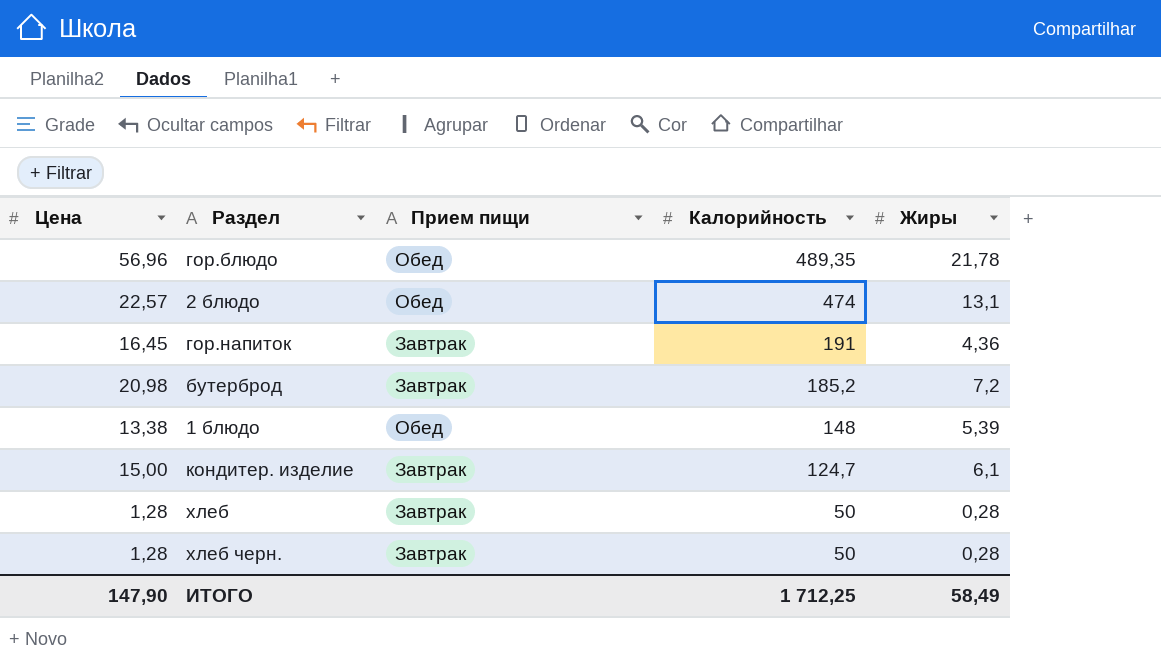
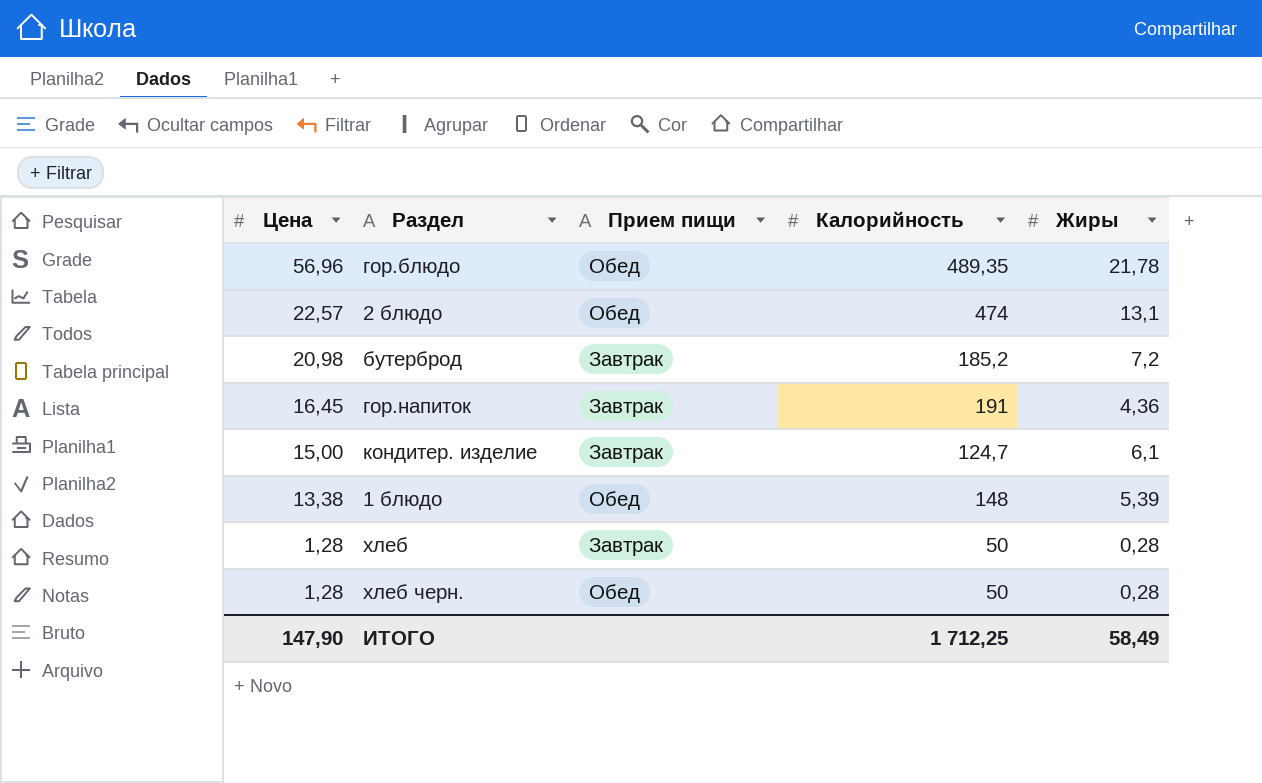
row order: Калорийность descending -> Цена descending
хлеб черн. | Прием пищи: Завтрак -> Обед

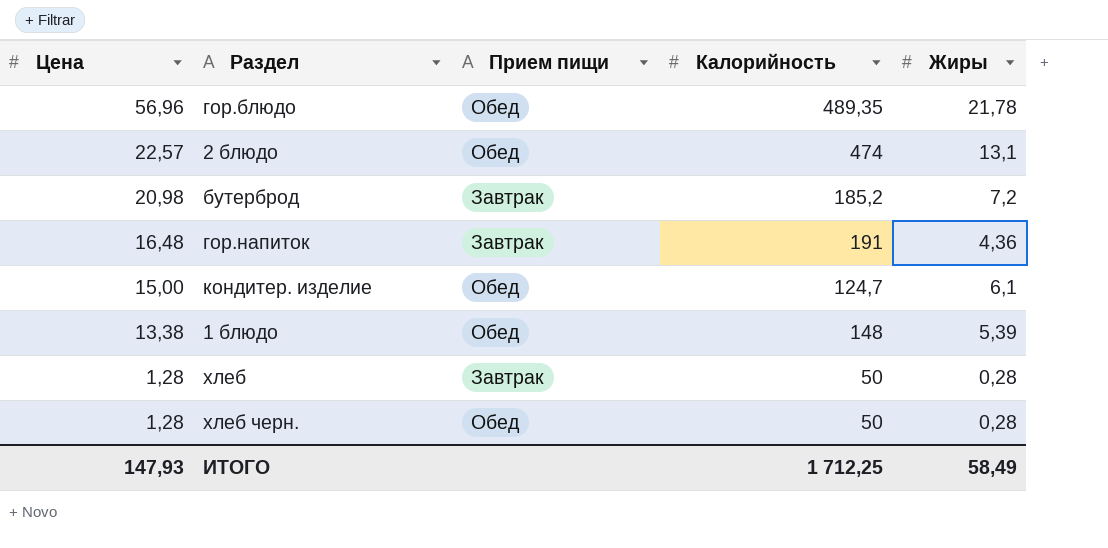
гор.напиток | Цена: 16,45 -> 16,48
кондитер. изделие | Прием пищи: Завтрак -> Обед
ИТОГО | Цена: 147,90 -> 147,93

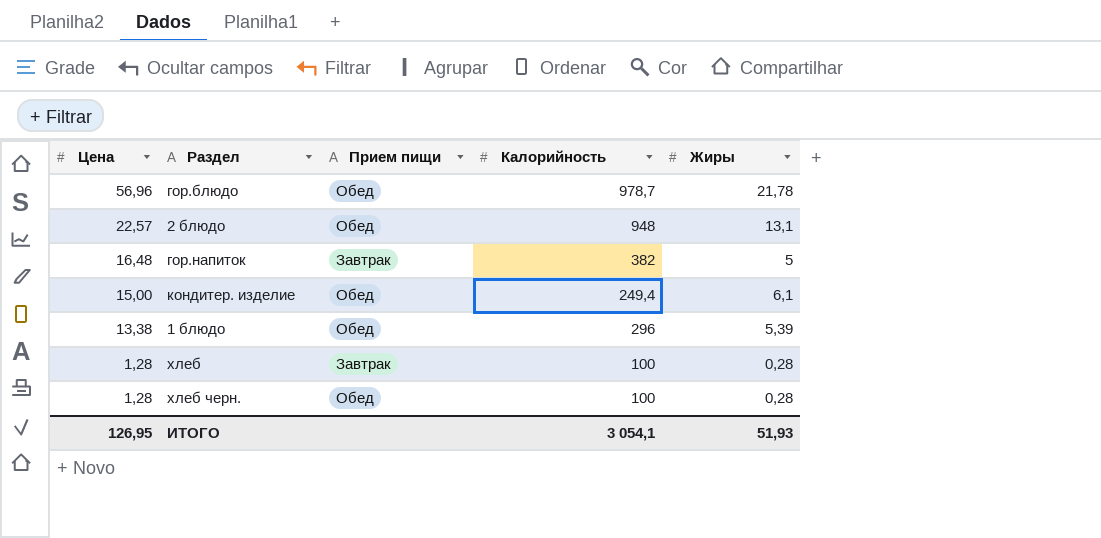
row бутерброд: 20,98 | Завтрак | 185,2 | 7,2 -> none
гор.блюдо | Калорийность: 489,35 -> 978,7
2 блюдо | Калорийность: 474 -> 948
гор.напиток | Калорийность: 191 -> 382
гор.напиток | Жиры: 4,36 -> 5
кондитер. изделие | Калорийность: 124,7 -> 249,4
1 блюдо | Калорийность: 148 -> 296
хлеб | Калорийность: 50 -> 100
хлеб черн. | Калорийность: 50 -> 100
ИТОГО | Цена: 147,93 -> 126,95
ИТОГО | Калорийность: 1 712,25 -> 3 054,1
ИТОГО | Жиры: 58,49 -> 51,93

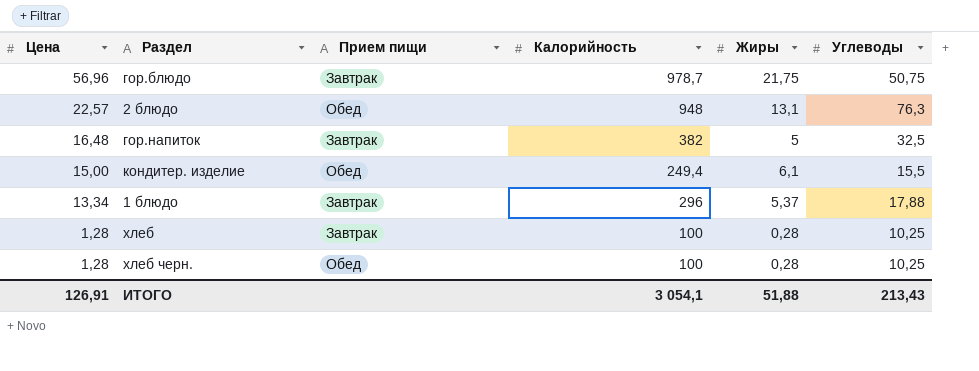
column Углеводы | position: none -> 6
гор.блюдо | Прием пищи: Обед -> Завтрак
гор.блюдо | Жиры: 21,78 -> 21,75
1 блюдо | Цена: 13,38 -> 13,34
1 блюдо | Прием пищи: Обед -> Завтрак
1 блюдо | Жиры: 5,39 -> 5,37
ИТОГО | Цена: 126,95 -> 126,91
ИТОГО | Жиры: 51,93 -> 51,88

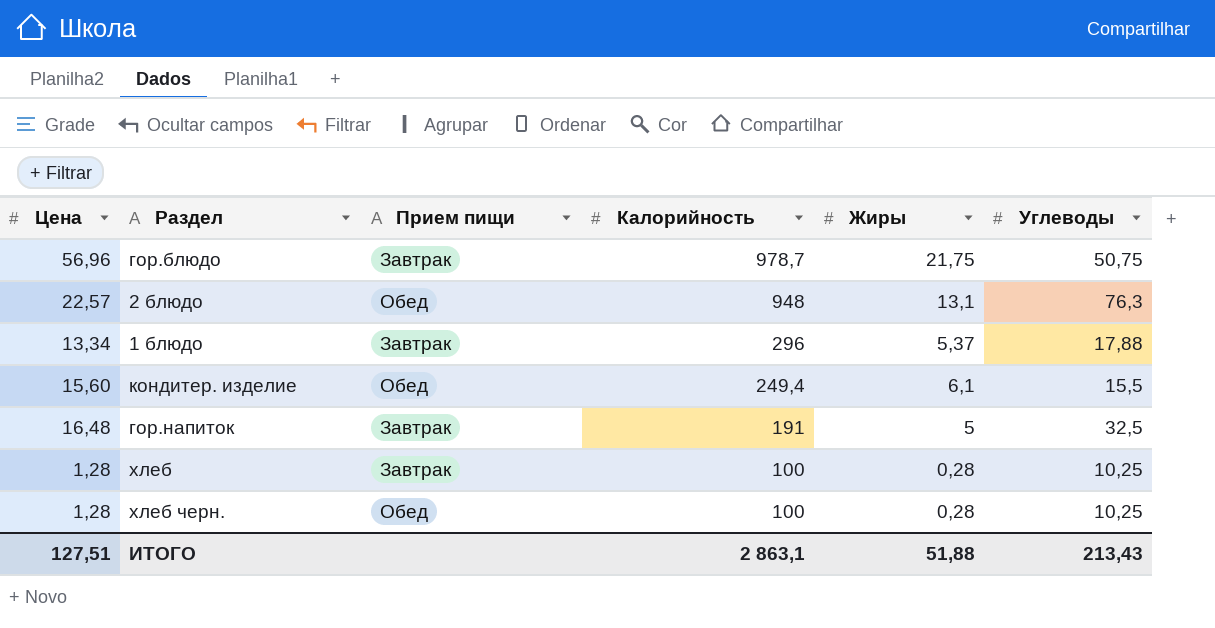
row order: Цена descending -> Калорийность descending
кондитер. изделие | Цена: 15,00 -> 15,60
гор.напиток | Калорийность: 382 -> 191
ИТОГО | Цена: 126,91 -> 127,51
ИТОГО | Калорийность: 3 054,1 -> 2 863,1

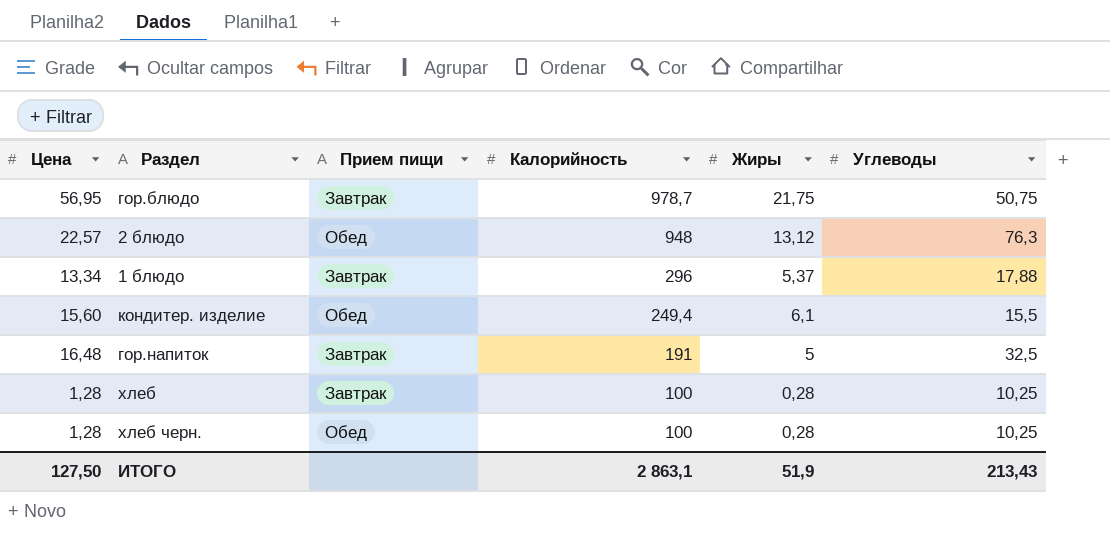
гор.блюдо | Цена: 56,96 -> 56,95
2 блюдо | Жиры: 13,1 -> 13,12
ИТОГО | Цена: 127,51 -> 127,50
ИТОГО | Жиры: 51,88 -> 51,9

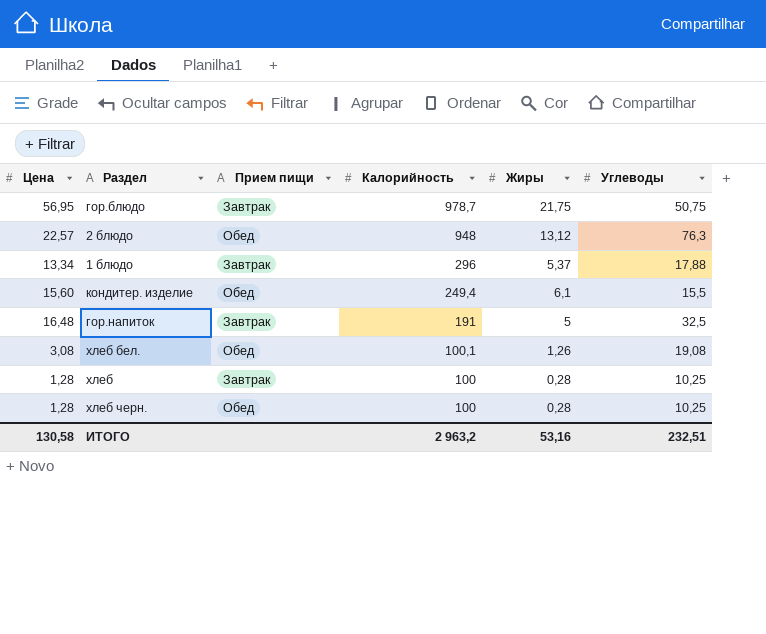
row хлеб бел.: none -> 3,08 | Обед | 100,1 | 1,26 | 19,08
ИТОГО | Цена: 127,50 -> 130,58
ИТОГО | Калорийность: 2 863,1 -> 2 963,2
ИТОГО | Жиры: 51,9 -> 53,16
ИТОГО | Углеводы: 213,43 -> 232,51

